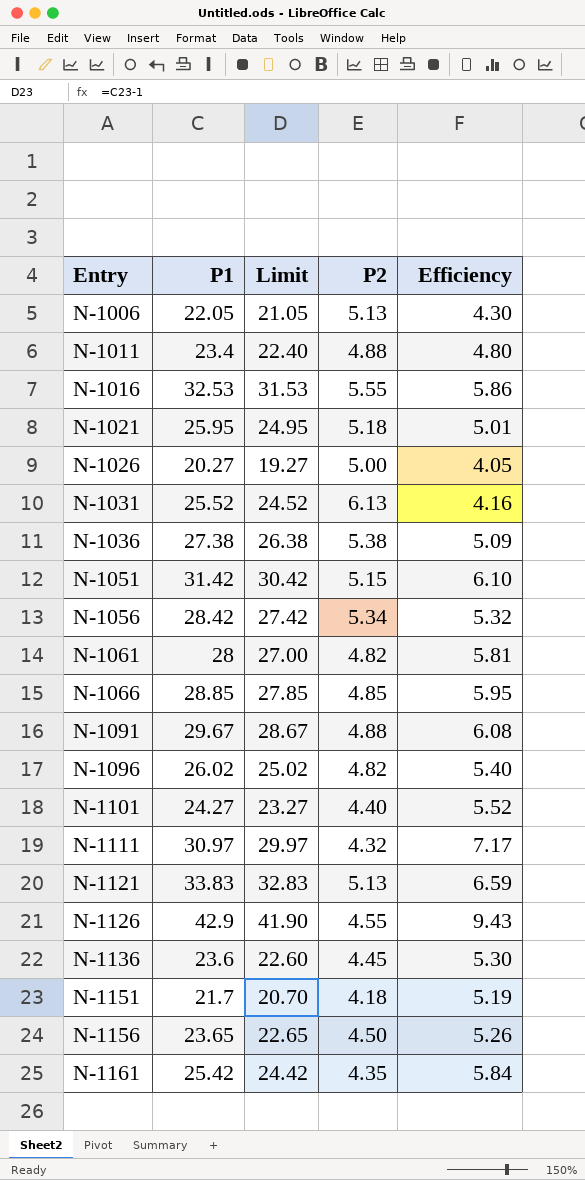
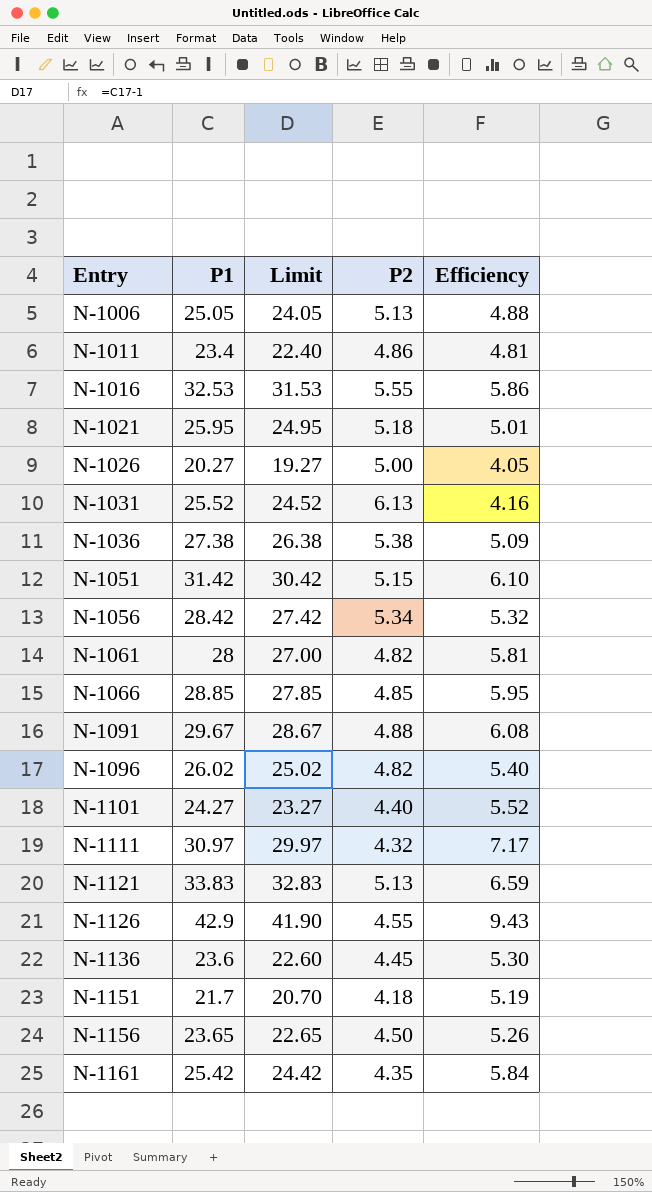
N-1006 | P1: 22.05 -> 25.05
N-1006 | Limit: 21.05 -> 24.05
N-1006 | Efficiency: 4.30 -> 4.88
N-1011 | P2: 4.88 -> 4.86
N-1011 | Efficiency: 4.80 -> 4.81

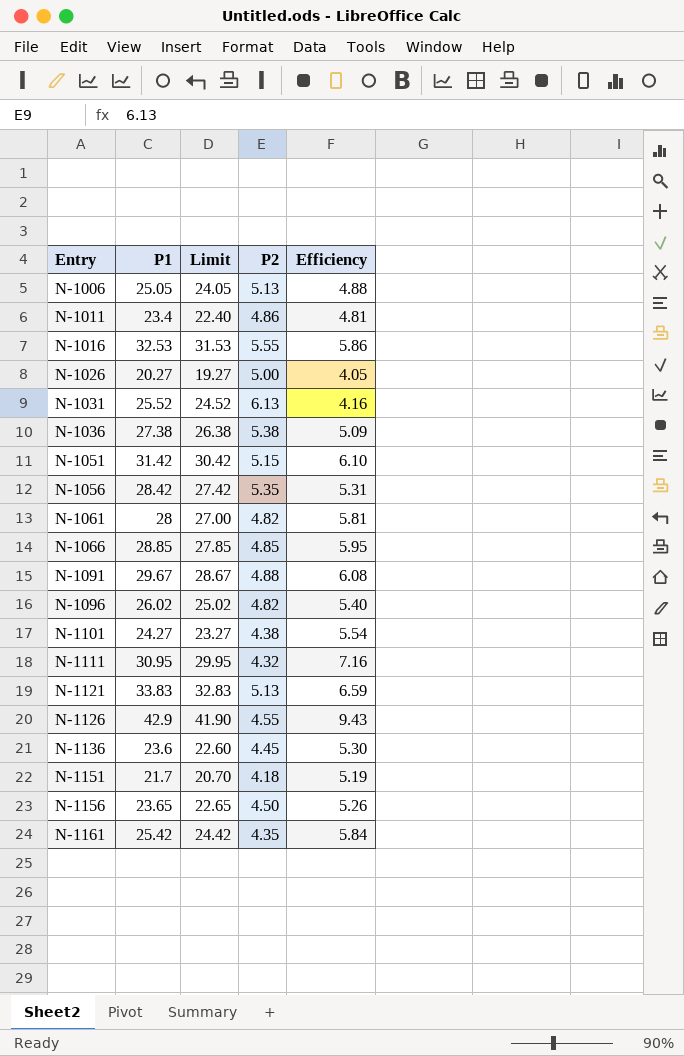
row N-1021: 25.95 | 24.95 | 5.18 | 5.01 -> none
N-1056 | P2: 5.34 -> 5.35
N-1056 | Efficiency: 5.32 -> 5.31
N-1101 | P2: 4.40 -> 4.38
N-1101 | Efficiency: 5.52 -> 5.54
N-1111 | P1: 30.97 -> 30.95
N-1111 | Limit: 29.97 -> 29.95
N-1111 | Efficiency: 7.17 -> 7.16

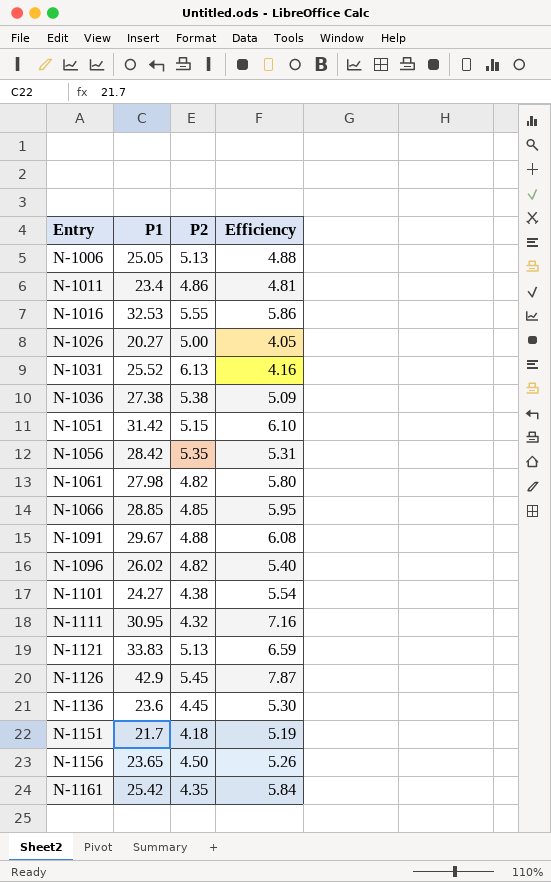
column Limit | formula: [P1] - 1 -> none
N-1061 | P1: 28 -> 27.98
N-1061 | Efficiency: 5.81 -> 5.80
N-1126 | P2: 4.55 -> 5.45
N-1126 | Efficiency: 9.43 -> 7.87

